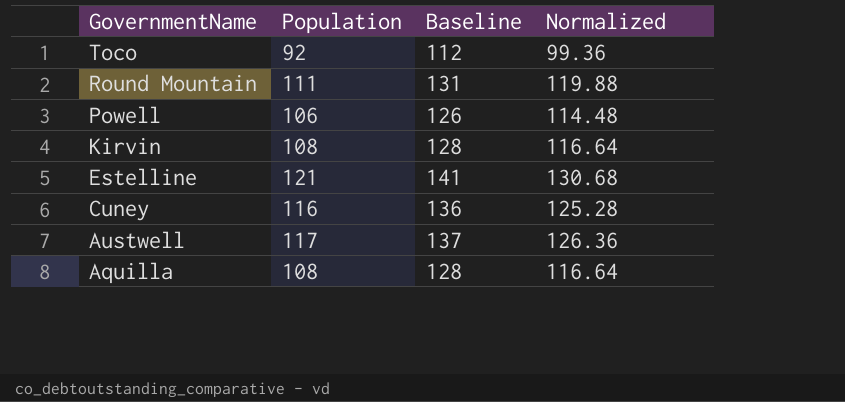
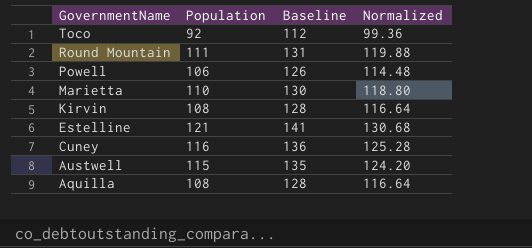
row Marietta: none -> 110 | 130 | 118.80
Austwell | Population: 117 -> 115
Austwell | Baseline: 137 -> 135
Austwell | Normalized: 126.36 -> 124.20

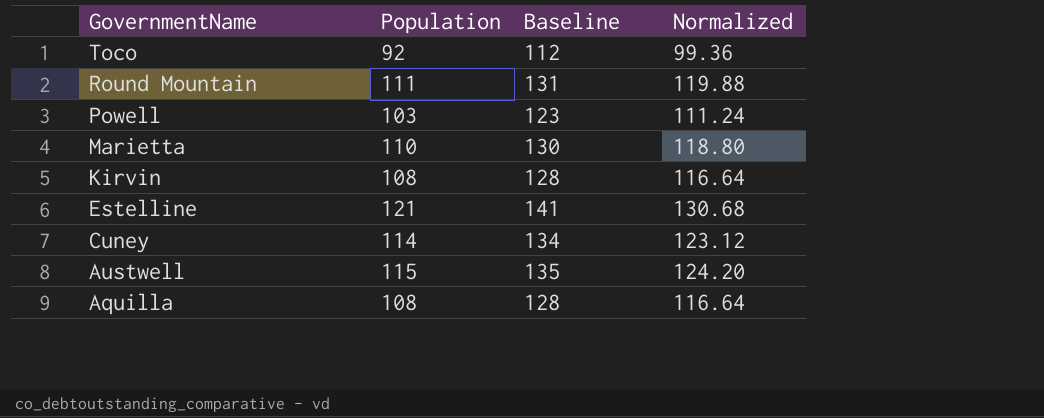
Powell | Population: 106 -> 103
Powell | Baseline: 126 -> 123
Powell | Normalized: 114.48 -> 111.24
Cuney | Population: 116 -> 114
Cuney | Baseline: 136 -> 134
Cuney | Normalized: 125.28 -> 123.12

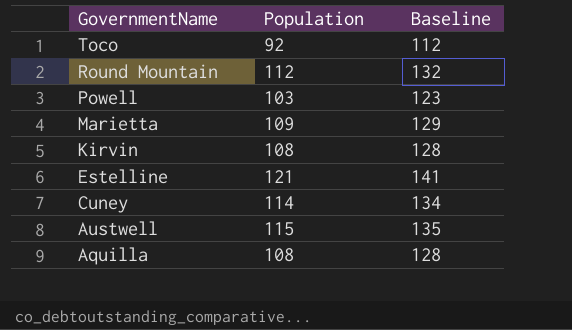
column Normalized | formula: [Population] * 1.08 -> none
Round Mountain | Population: 111 -> 112
Round Mountain | Baseline: 131 -> 132
Marietta | Population: 110 -> 109
Marietta | Baseline: 130 -> 129

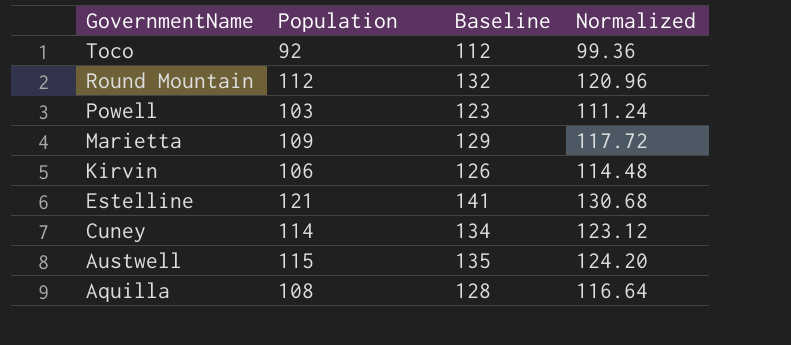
column Normalized | formula: none -> [Population] * 1.08
Kirvin | Population: 108 -> 106
Kirvin | Baseline: 128 -> 126

